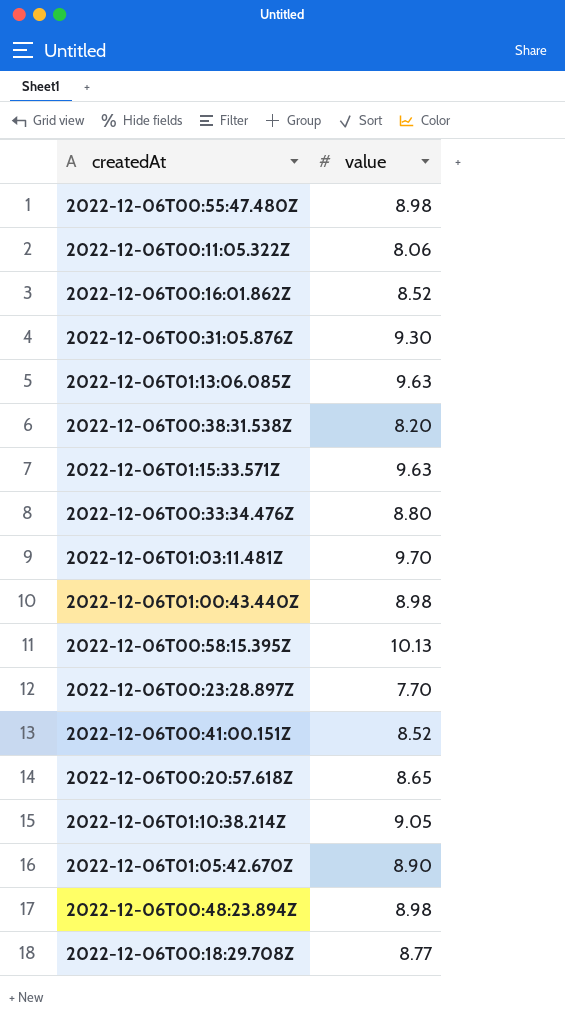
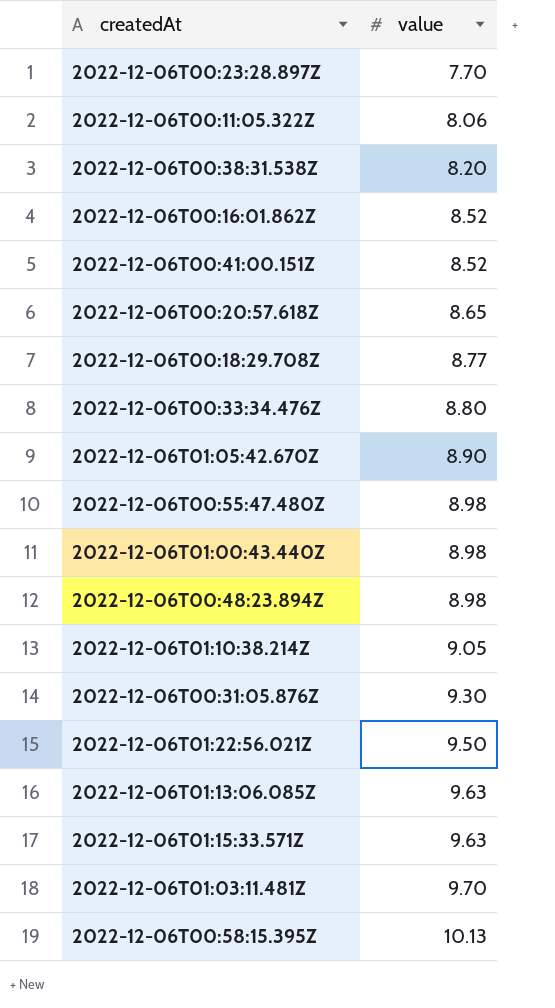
row order: none -> value ascending
row 2022-12-06T01:22:56.021Z: none -> 9.50

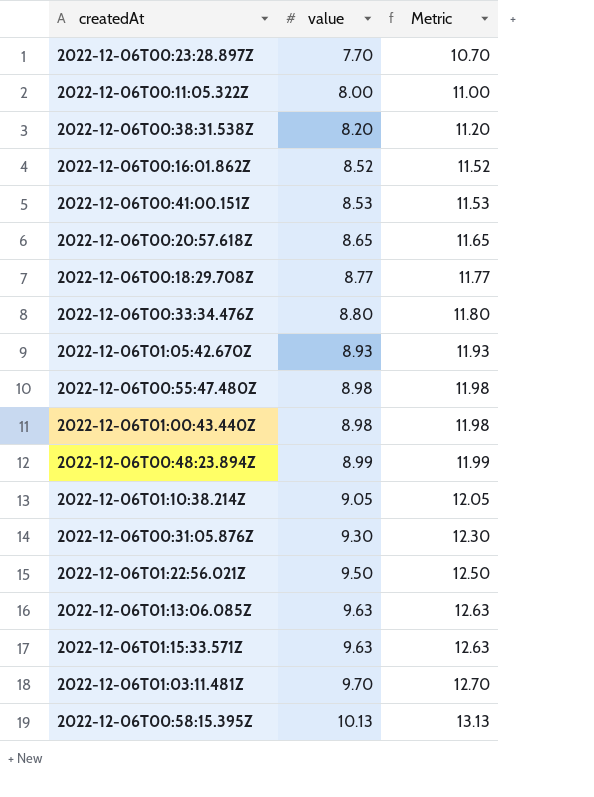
column Metric | formula: none -> [value] + 3
2022-12-06T00:11:05.322Z | value: 8.06 -> 8.00
2022-12-06T00:41:00.151Z | value: 8.52 -> 8.53
2022-12-06T01:05:42.670Z | value: 8.90 -> 8.93
2022-12-06T00:48:23.894Z | value: 8.98 -> 8.99

